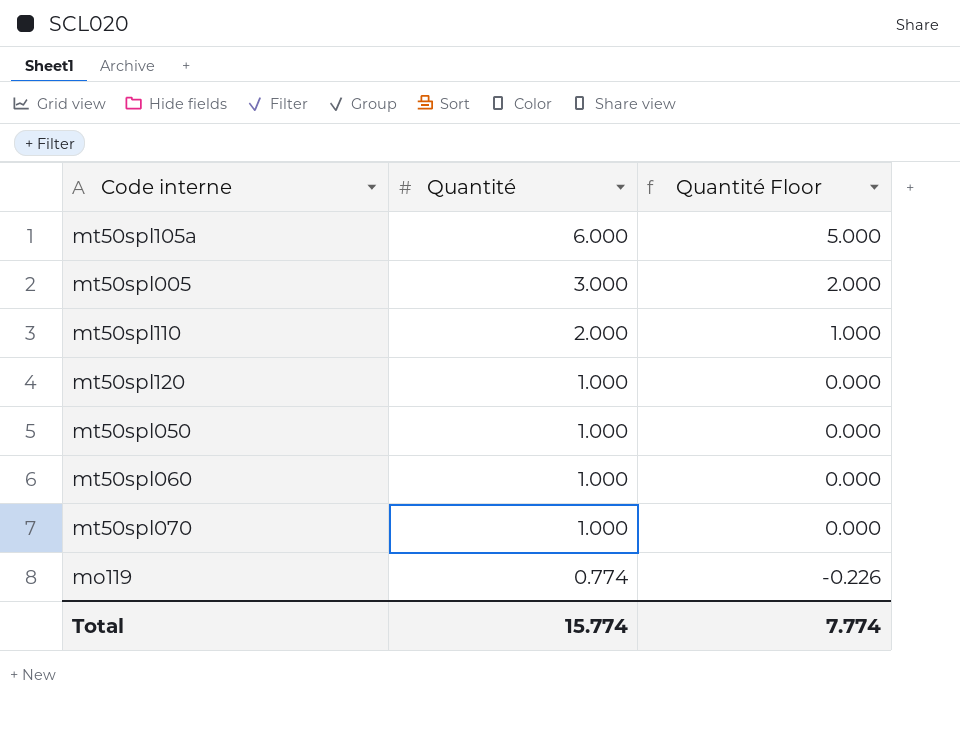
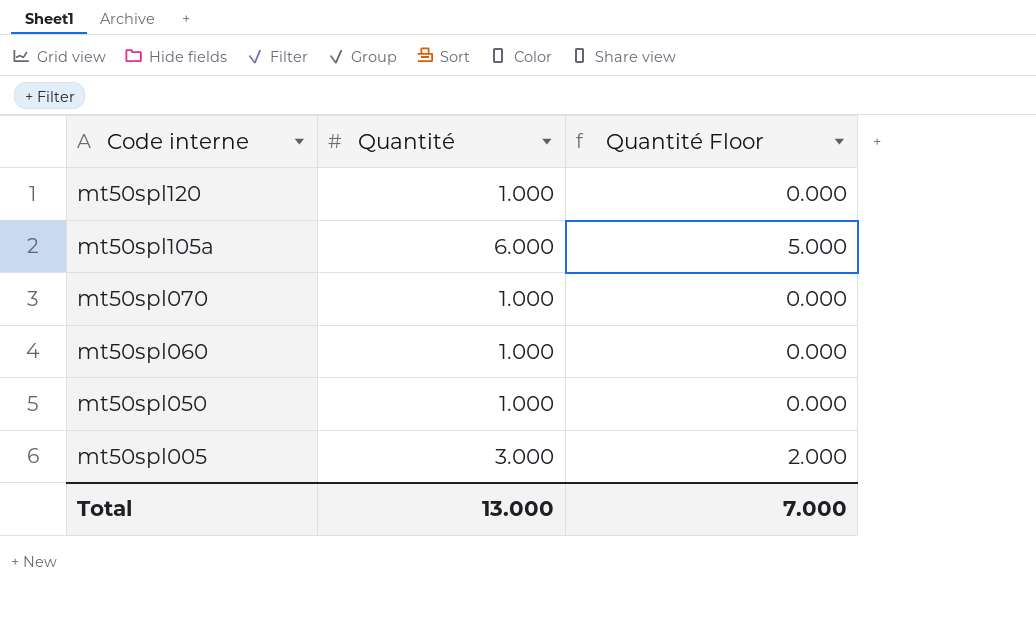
row order: Quantité descending -> Code interne descending
row mt50spl110: 2.000 | 1.000 -> none
row mo119: 0.774 | -0.226 -> none
Total | Quantité: 15.774 -> 13.000
Total | Quantité Floor: 7.774 -> 7.000

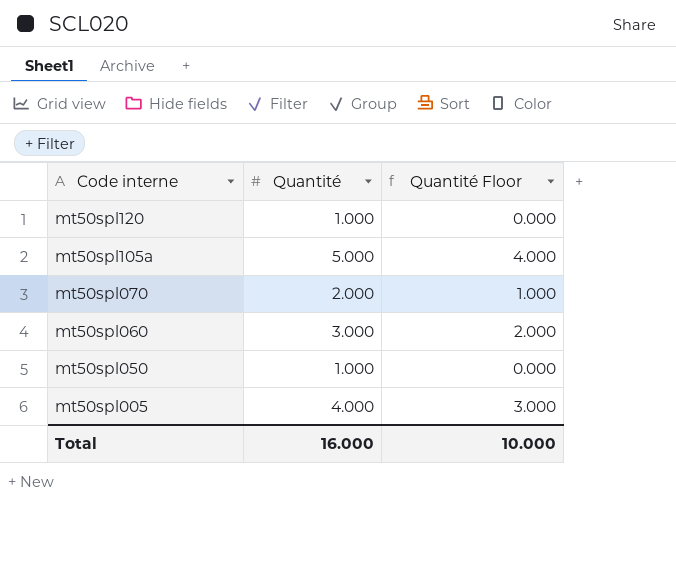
mt50spl105a | Quantité: 6.000 -> 5.000
mt50spl105a | Quantité Floor: 5.000 -> 4.000
mt50spl070 | Quantité: 1.000 -> 2.000
mt50spl070 | Quantité Floor: 0.000 -> 1.000
mt50spl060 | Quantité: 1.000 -> 3.000
mt50spl060 | Quantité Floor: 0.000 -> 2.000
mt50spl005 | Quantité: 3.000 -> 4.000
mt50spl005 | Quantité Floor: 2.000 -> 3.000
Total | Quantité: 13.000 -> 16.000
Total | Quantité Floor: 7.000 -> 10.000

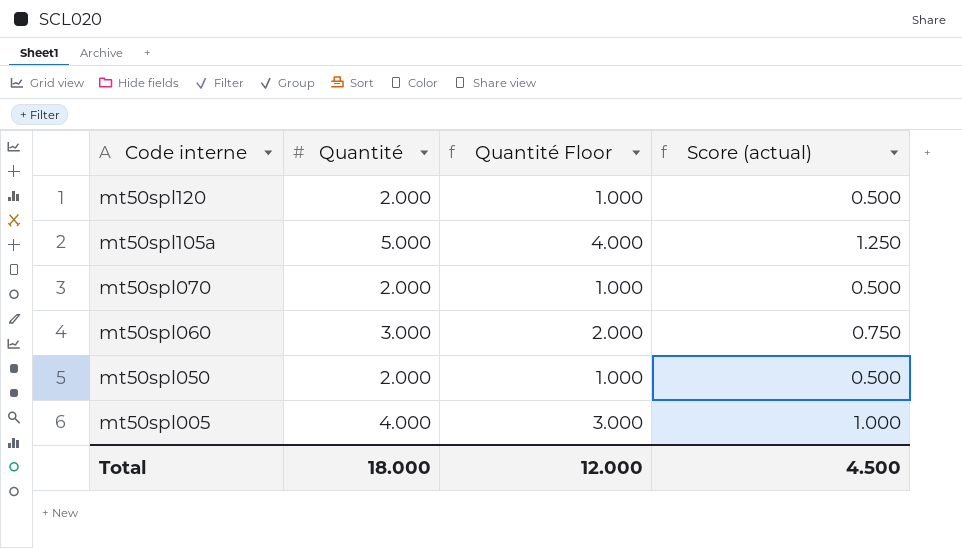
column Score (actual) | formula: none -> [Quantité] * 0.25
mt50spl120 | Quantité: 1.000 -> 2.000
mt50spl120 | Quantité Floor: 0.000 -> 1.000
mt50spl050 | Quantité: 1.000 -> 2.000
mt50spl050 | Quantité Floor: 0.000 -> 1.000
Total | Quantité: 16.000 -> 18.000
Total | Quantité Floor: 10.000 -> 12.000

